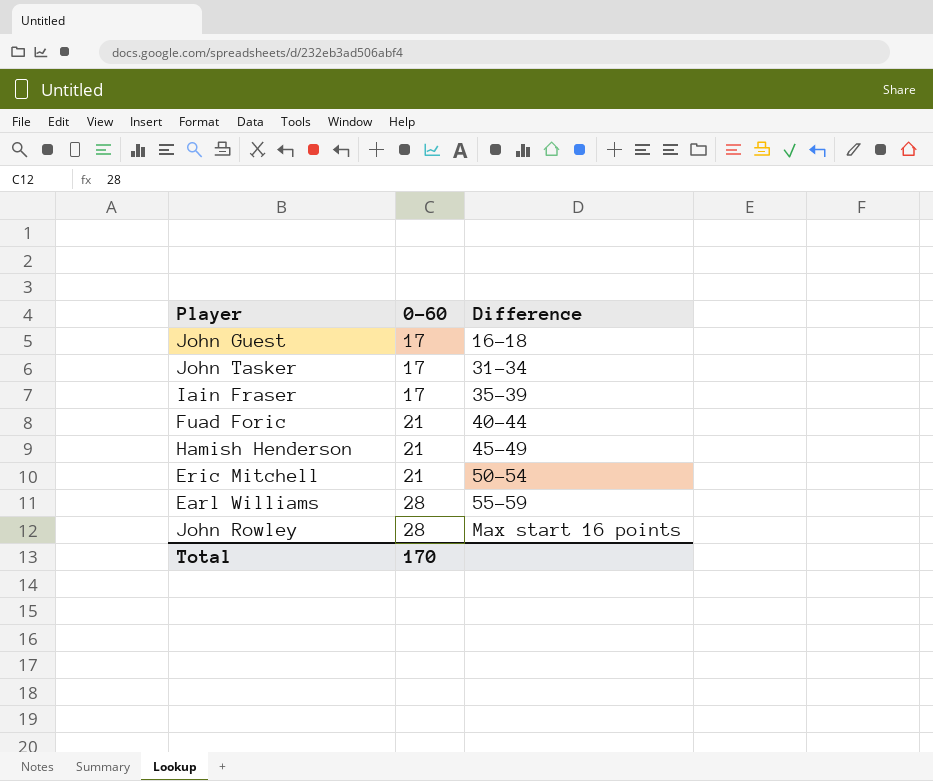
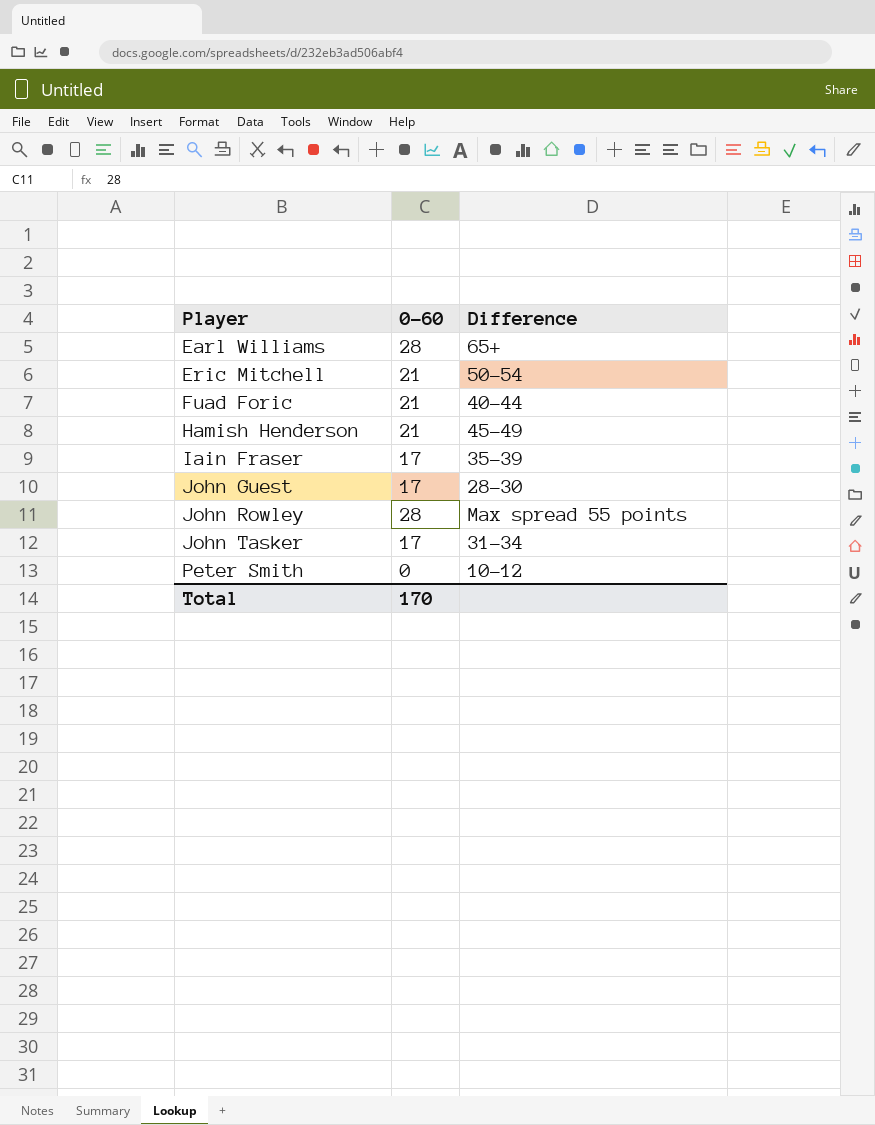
row order: 0-60 ascending -> Player ascending
Earl Williams | Difference: 55-59 -> 65+
John Guest | Difference: 16-18 -> 28-30
John Rowley | Difference: Max start 16 points -> Max spread 55 points
row Peter Smith: none -> 0 | 10-12

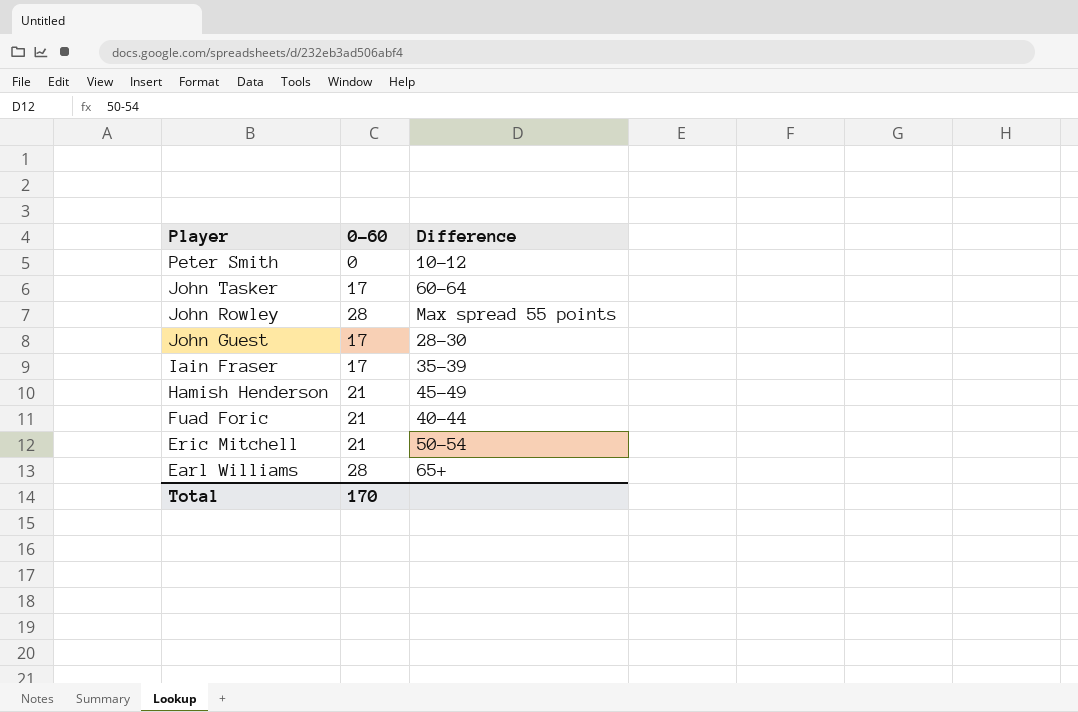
row order: Player ascending -> Player descending
John Tasker | Difference: 31-34 -> 60-64

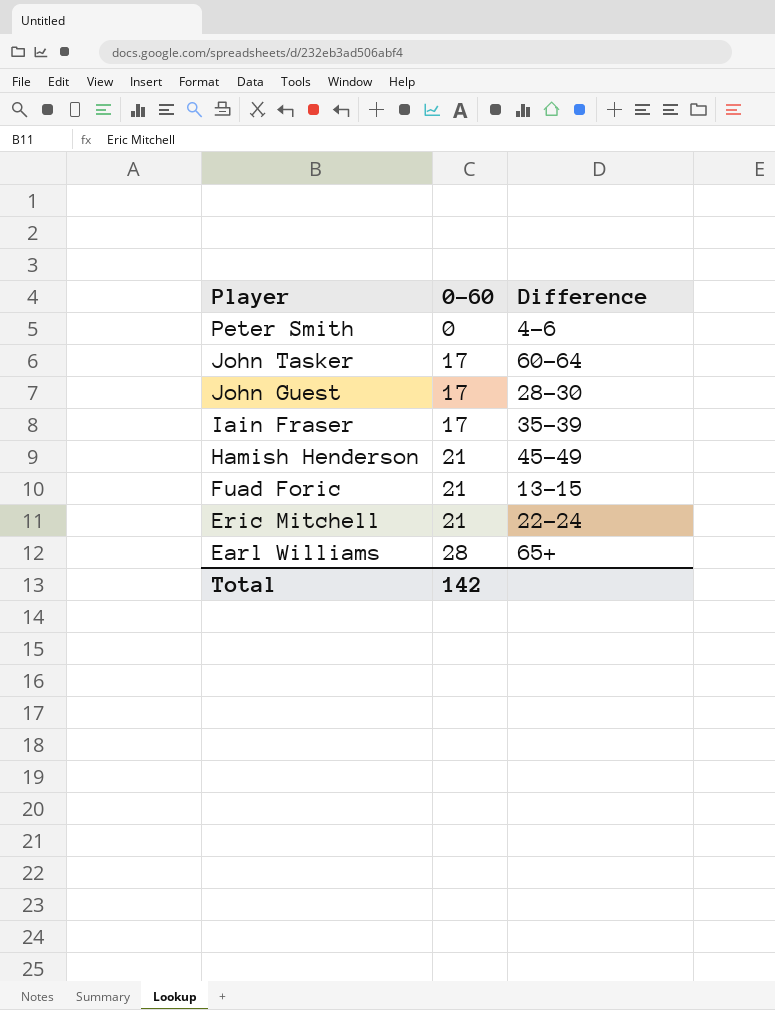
row John Rowley: 28 | Max spread 55 points -> none
Peter Smith | Difference: 10-12 -> 4-6
Fuad Foric | Difference: 40-44 -> 13-15
Eric Mitchell | Difference: 50-54 -> 22-24
Total | 0-60: 170 -> 142

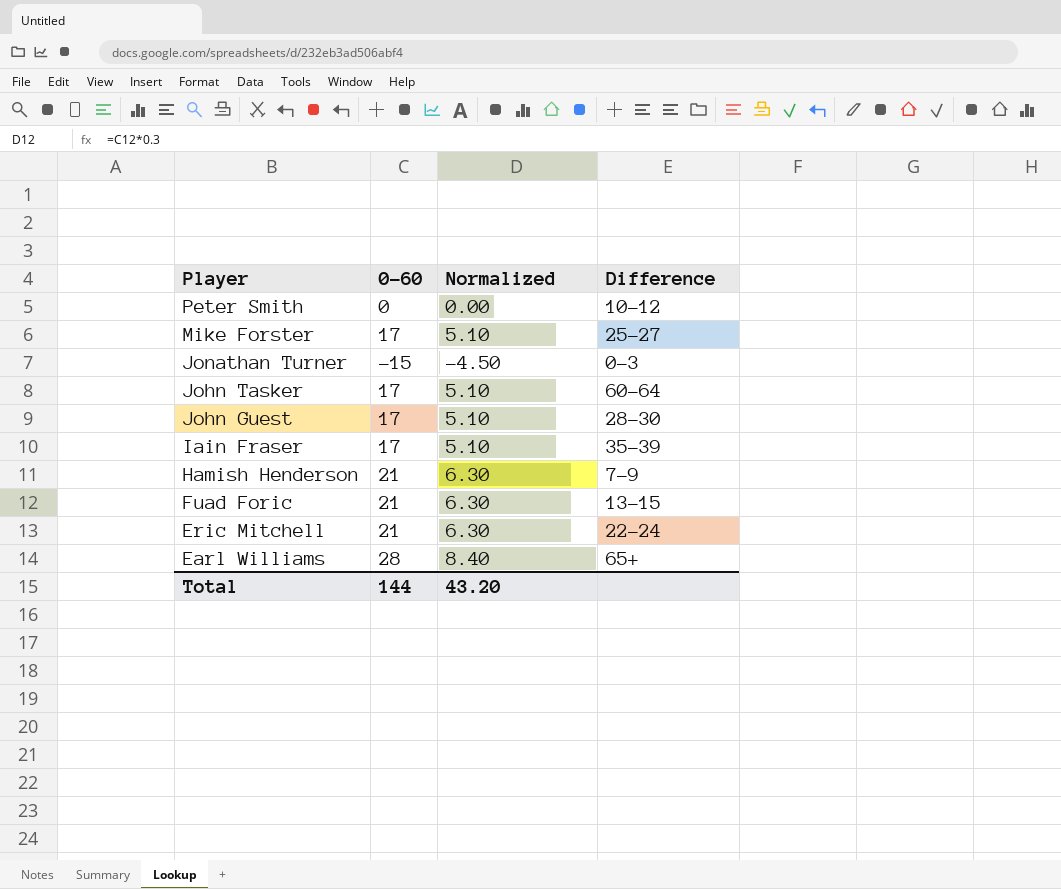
column Normalized | formula: none -> [0-60] * 0.3
Peter Smith | Difference: 4-6 -> 10-12
row Mike Forster: none -> 17 | 5.10 | 25-27
row Jonathan Turner: none -> -15 | -4.50 | 0-3
Hamish Henderson | Difference: 45-49 -> 7-9
Total | 0-60: 142 -> 144

